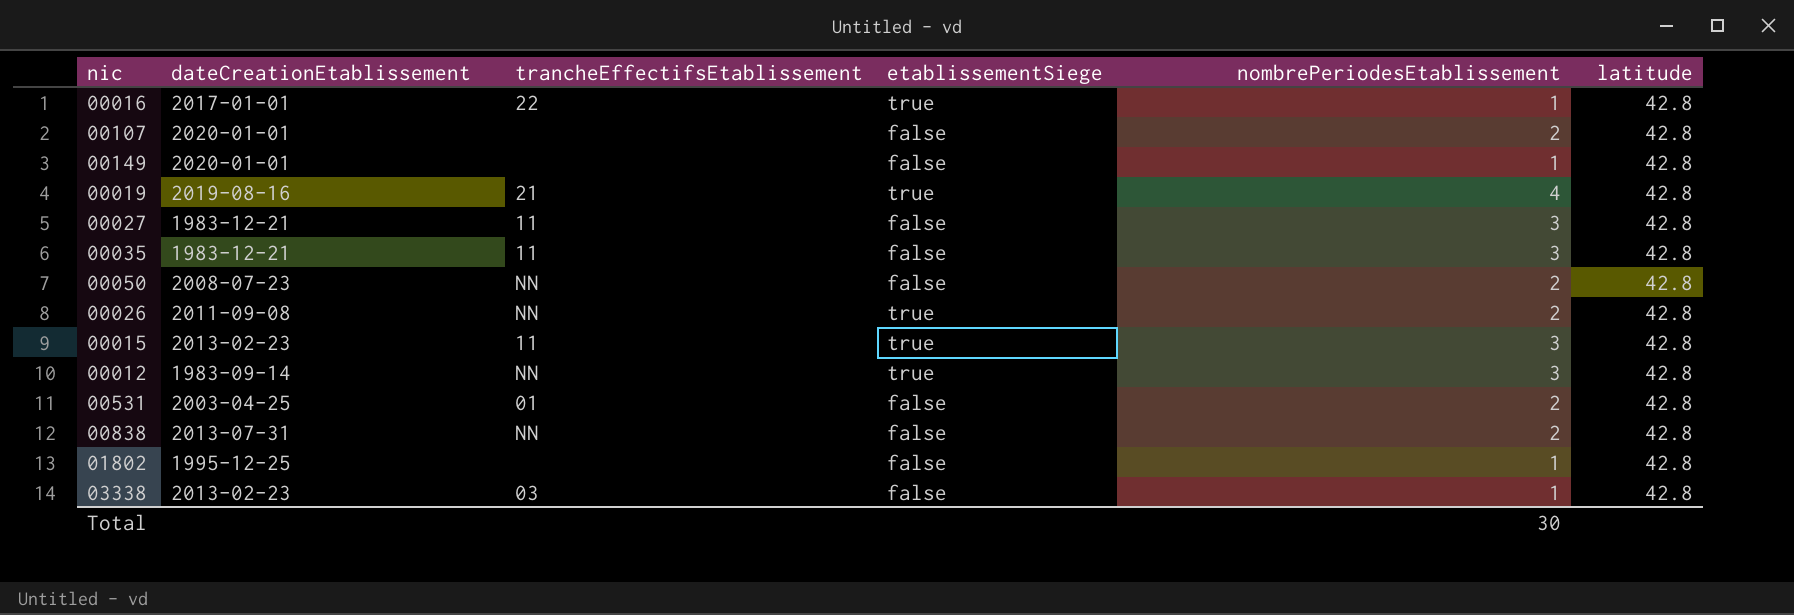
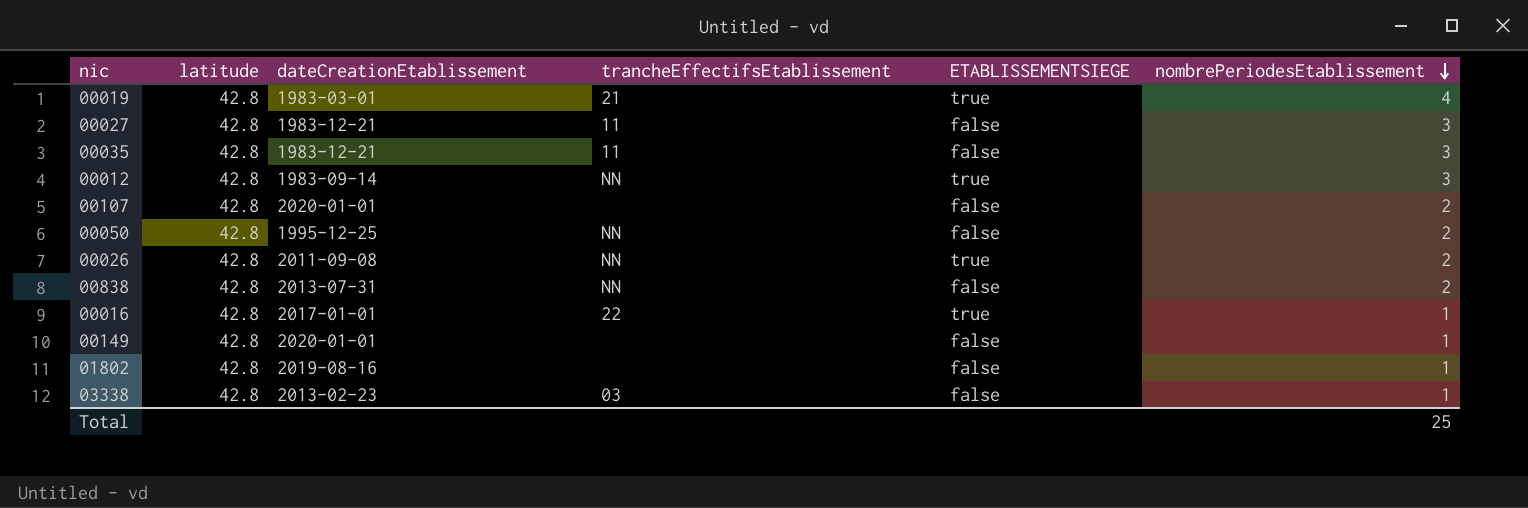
row order: none -> nombrePeriodesEtablissement descending
column latitude | position: 6 -> 2
column name: etablissementSiege -> ETABLISSEMENTSIEGE
row 00015: 2013-02-23 | 11 | true | 3 | 42.8 -> none
row 00531: 2003-04-25 | 01 | false | 2 | 42.8 -> none
00019 | dateCreationEtablissement: 2019-08-16 -> 1983-03-01
00050 | dateCreationEtablissement: 2008-07-23 -> 1995-12-25
01802 | dateCreationEtablissement: 1995-12-25 -> 2019-08-16
Total | nombrePeriodesEtablissement: 30 -> 25

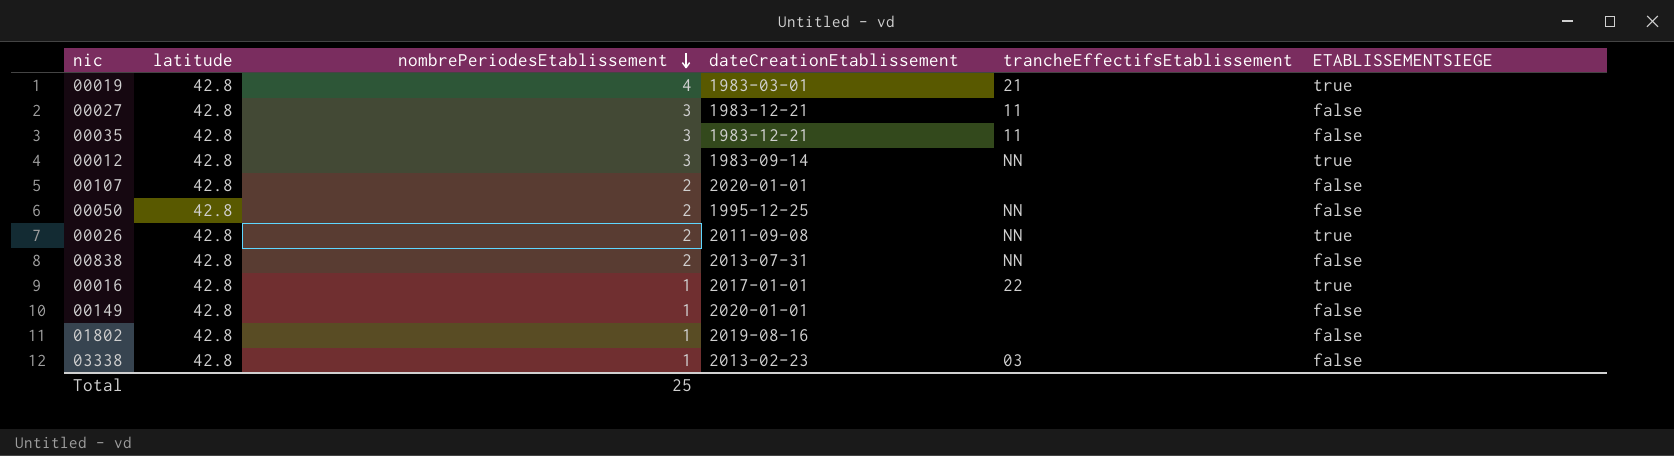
column nombrePeriodesEtablissement | position: 6 -> 3

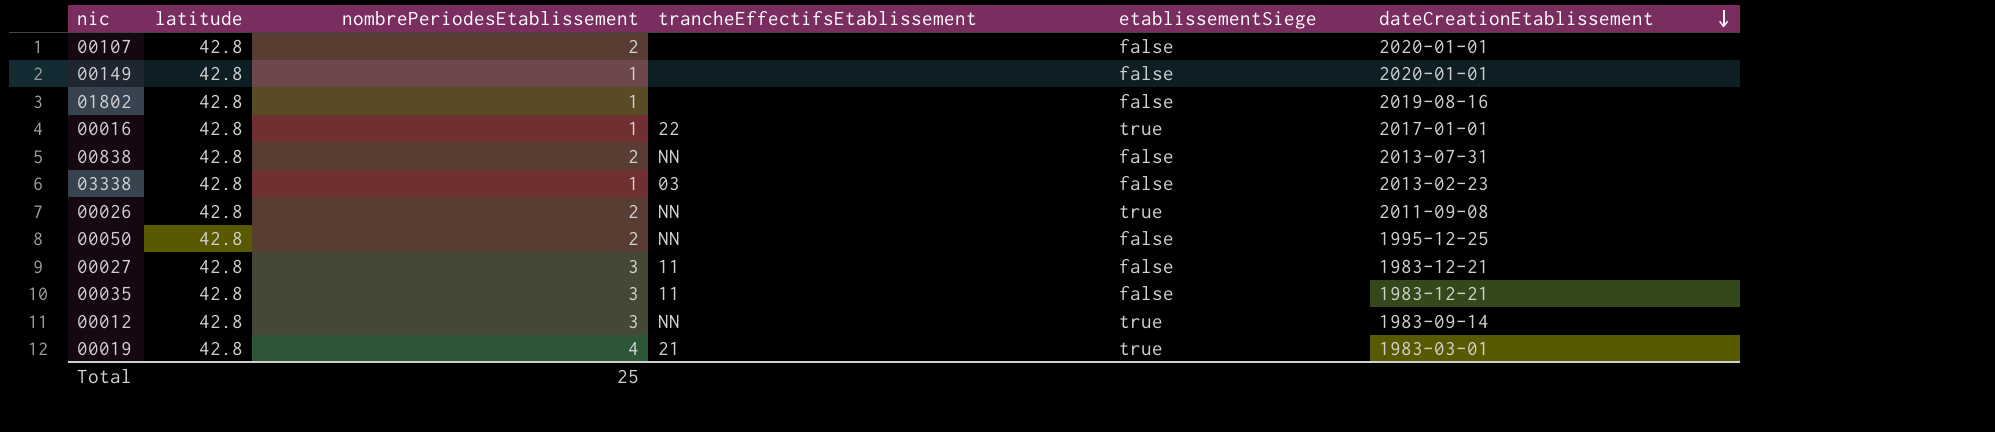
row order: nombrePeriodesEtablissement descending -> dateCreationEtablissement descending
column name: ETABLISSEMENTSIEGE -> etablissementSiege
column dateCreationEtablissement | position: 4 -> 6

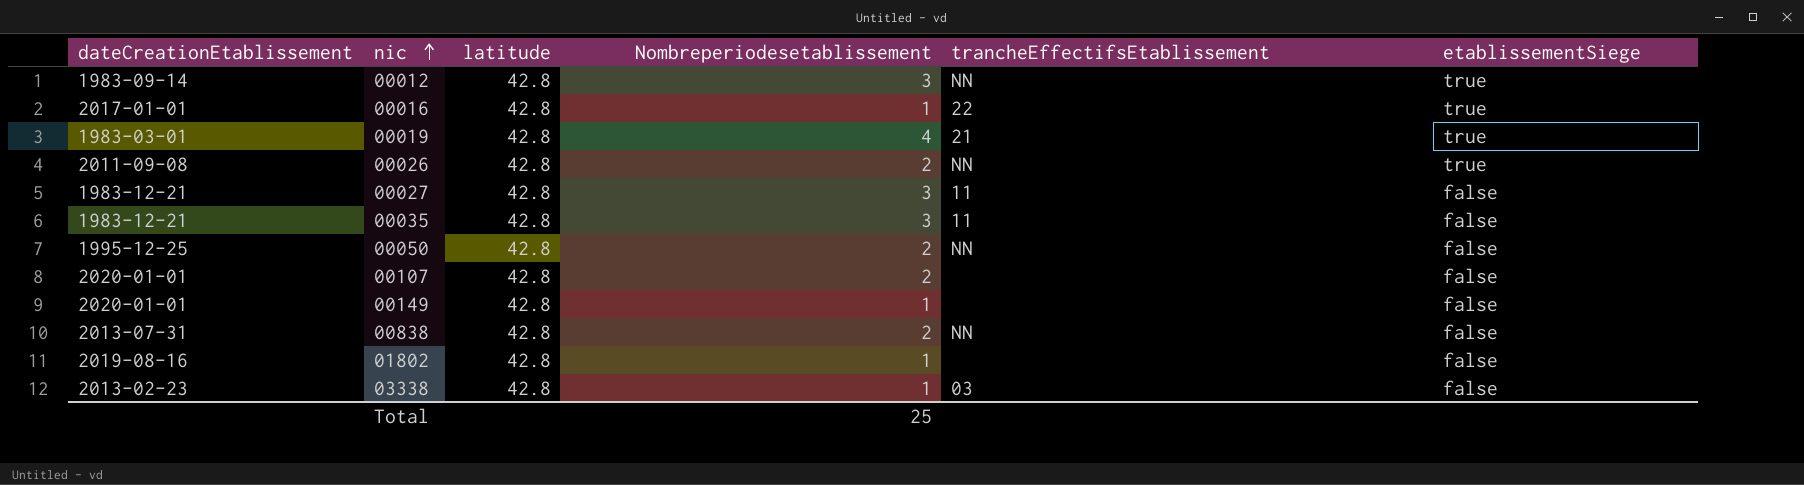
row order: dateCreationEtablissement descending -> nic ascending
column dateCreationEtablissement | position: 6 -> 1
column name: nombrePeriodesEtablissement -> Nombreperiodesetablissement

